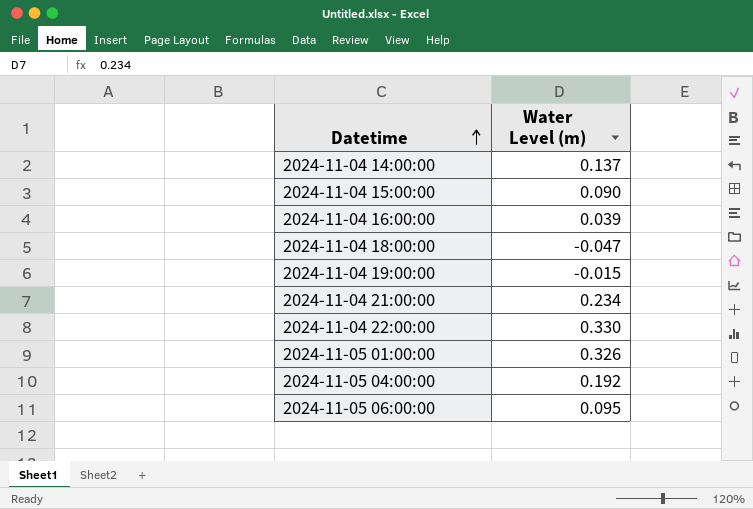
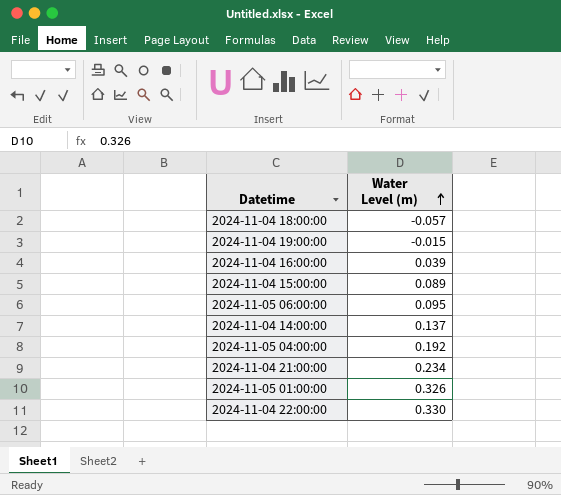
row order: Datetime ascending -> Water Level (m) ascending
2024-11-04 18:00:00 | Water Level (m): -0.047 -> -0.057
2024-11-04 15:00:00 | Water Level (m): 0.090 -> 0.089

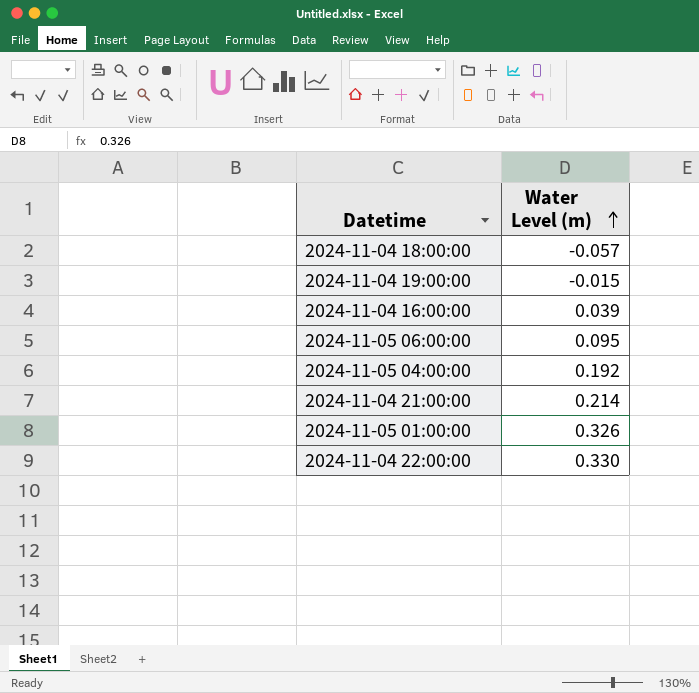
row 2024-11-04 15:00:00: 0.089 -> none
row 2024-11-04 14:00:00: 0.137 -> none
2024-11-04 21:00:00 | Water Level (m): 0.234 -> 0.214

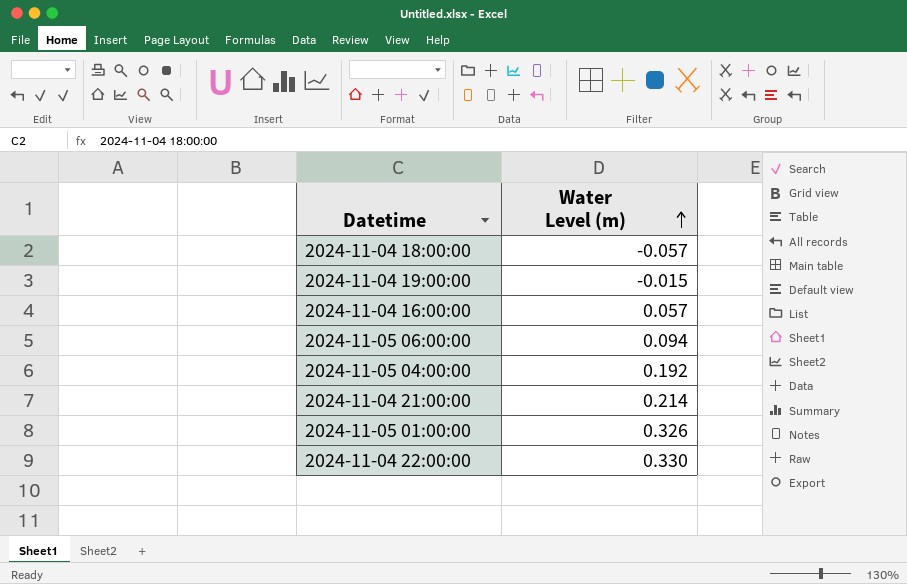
2024-11-04 16:00:00 | Water Level (m): 0.039 -> 0.057
2024-11-05 06:00:00 | Water Level (m): 0.095 -> 0.094

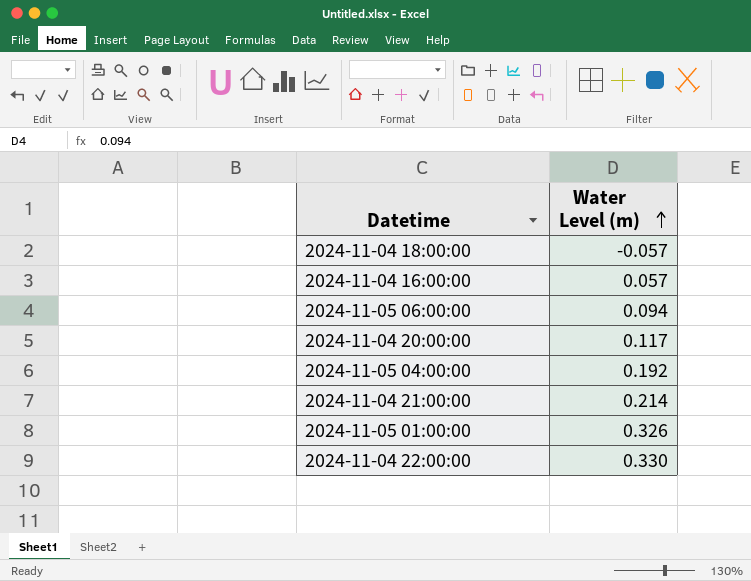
row 2024-11-04 19:00:00: -0.015 -> none
row 2024-11-04 20:00:00: none -> 0.117

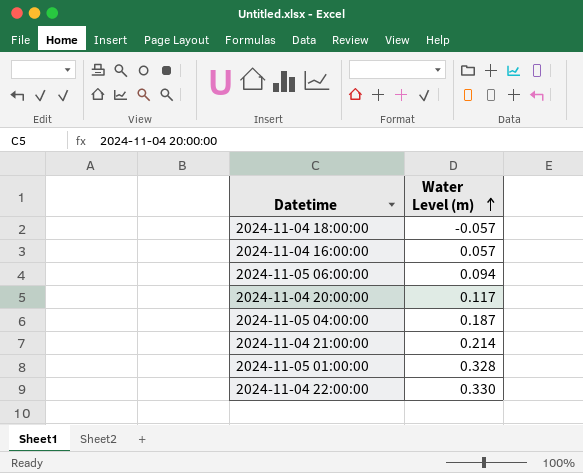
2024-11-05 04:00:00 | Water Level (m): 0.192 -> 0.187
2024-11-05 01:00:00 | Water Level (m): 0.326 -> 0.328

